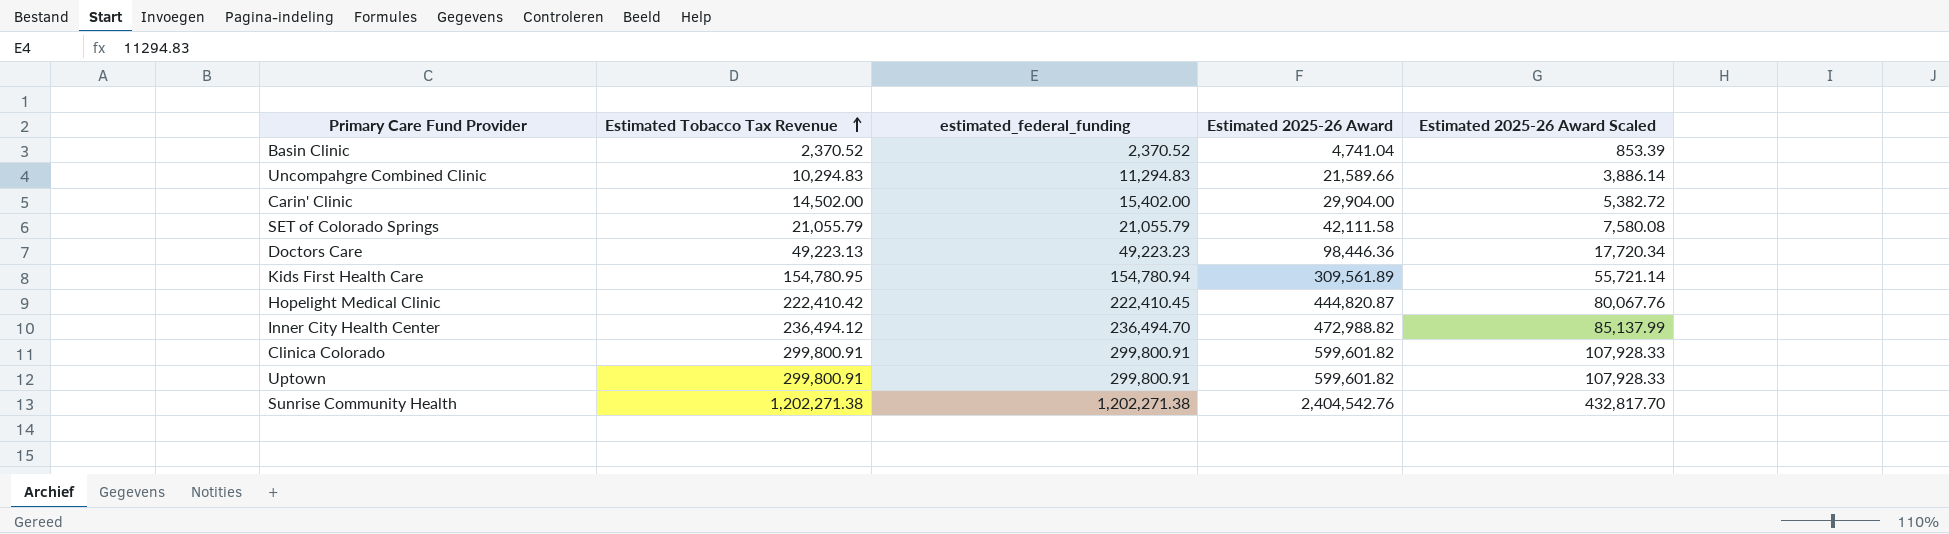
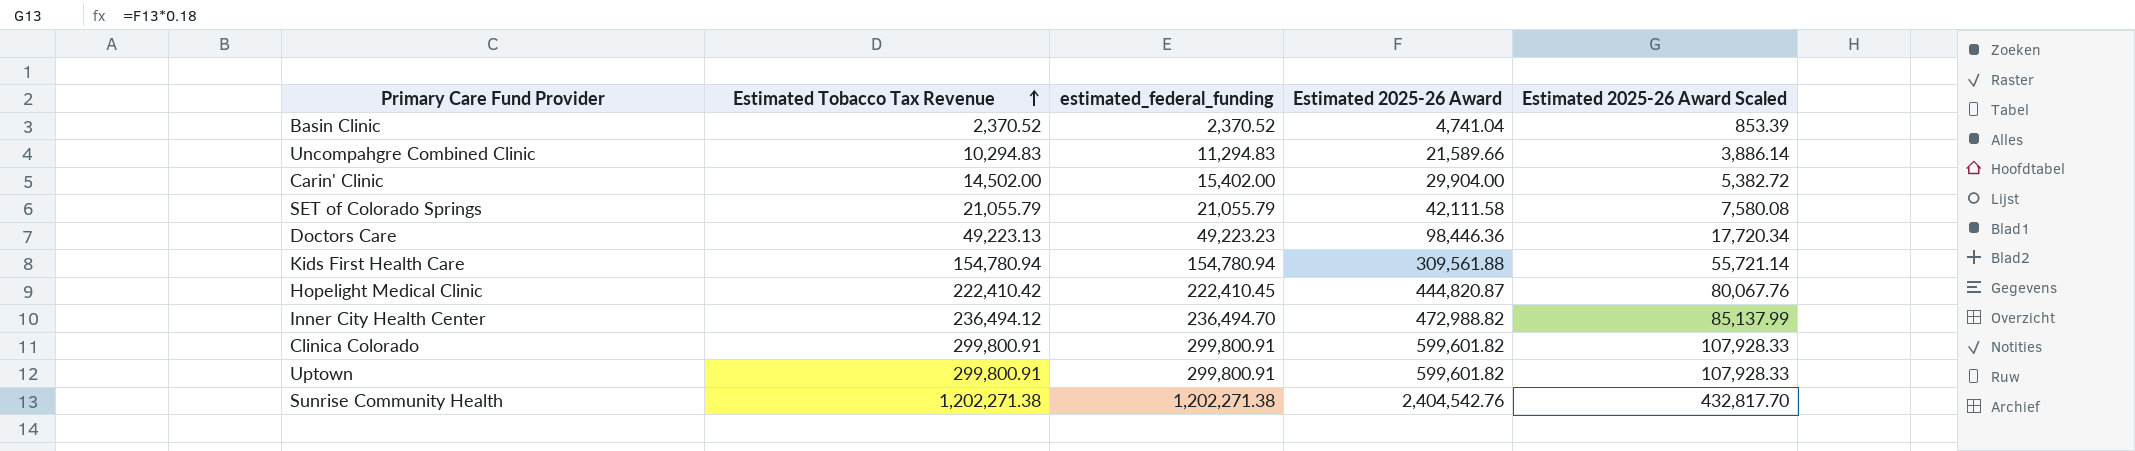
Kids First Health Care | Estimated Tobacco Tax Revenue: 154,780.95 -> 154,780.94
Kids First Health Care | Estimated 2025-26 Award: 309,561.89 -> 309,561.88

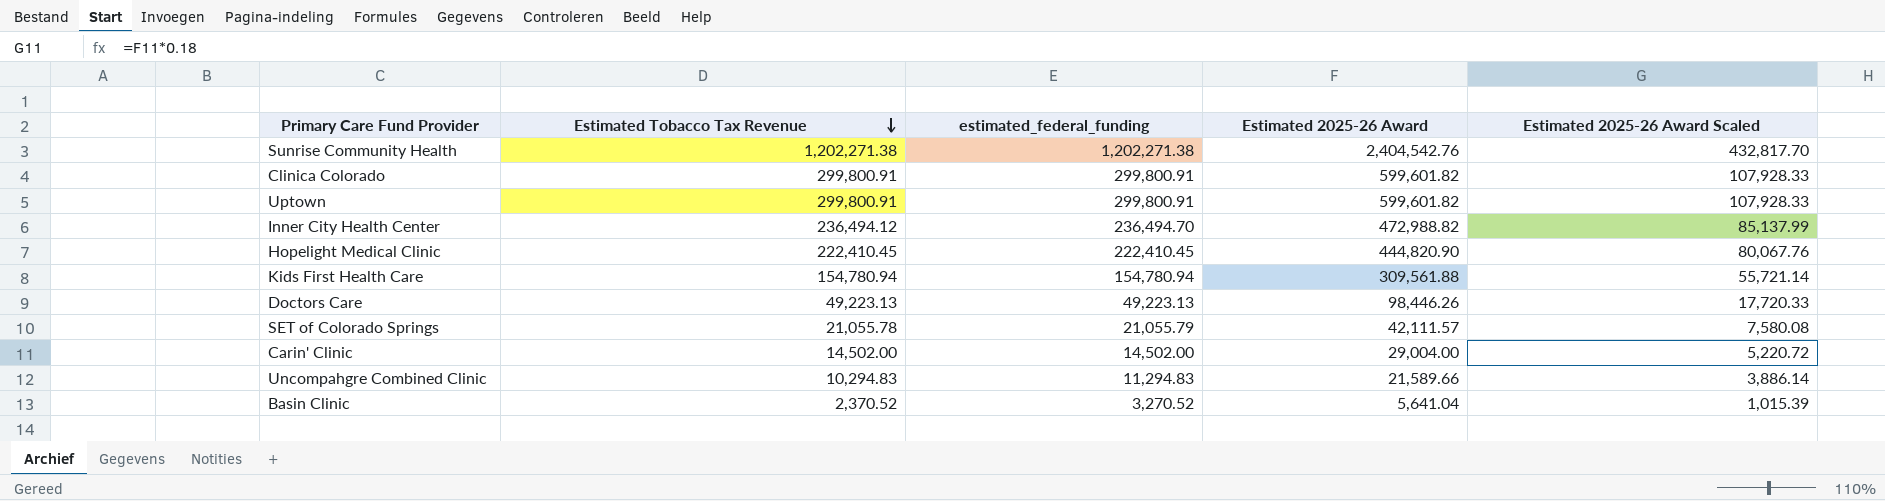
row order: Estimated Tobacco Tax Revenue ascending -> Estimated Tobacco Tax Revenue descending
Hopelight Medical Clinic | Estimated Tobacco Tax Revenue: 222,410.42 -> 222,410.45
Hopelight Medical Clinic | Estimated 2025-26 Award: 444,820.87 -> 444,820.90
Doctors Care | estimated_federal_funding: 49,223.23 -> 49,223.13
Doctors Care | Estimated 2025-26 Award: 98,446.36 -> 98,446.26
Doctors Care | Estimated 2025-26 Award Scaled: 17,720.34 -> 17,720.33
SET of Colorado Springs | Estimated Tobacco Tax Revenue: 21,055.79 -> 21,055.78
SET of Colorado Springs | Estimated 2025-26 Award: 42,111.58 -> 42,111.57
Carin' Clinic | estimated_federal_funding: 15,402.00 -> 14,502.00
Carin' Clinic | Estimated 2025-26 Award: 29,904.00 -> 29,004.00
Carin' Clinic | Estimated 2025-26 Award Scaled: 5,382.72 -> 5,220.72
Basin Clinic | estimated_federal_funding: 2,370.52 -> 3,270.52
Basin Clinic | Estimated 2025-26 Award: 4,741.04 -> 5,641.04
Basin Clinic | Estimated 2025-26 Award Scaled: 853.39 -> 1,015.39

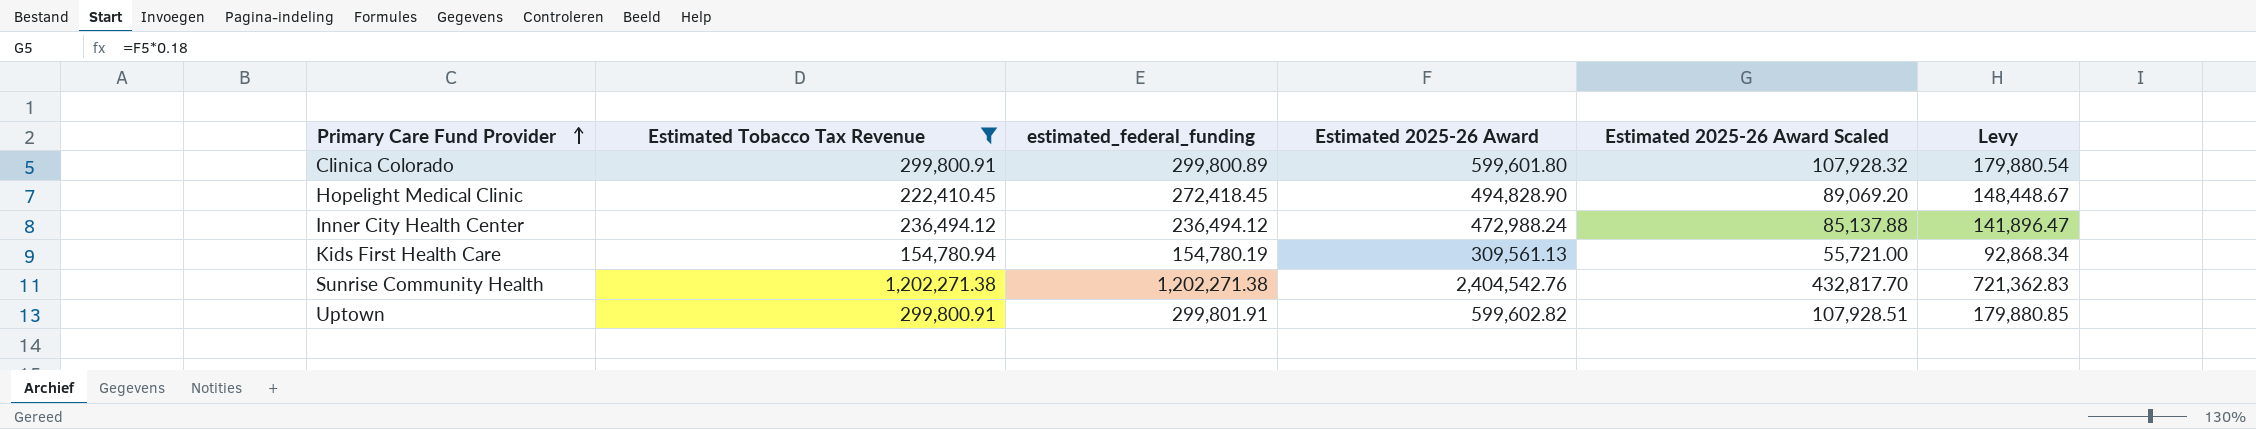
filter: none -> Estimated Tobacco Tax Revenue >= 154,780.94
row order: Estimated Tobacco Tax Revenue descending -> Primary Care Fund Provider ascending
column Levy | formula: none -> [Estimated 2025-26 Award] * 0.3
Clinica Colorado | estimated_federal_funding: 299,800.91 -> 299,800.89
Clinica Colorado | Estimated 2025-26 Award: 599,601.82 -> 599,601.80
Clinica Colorado | Estimated 2025-26 Award Scaled: 107,928.33 -> 107,928.32
Hopelight Medical Clinic | estimated_federal_funding: 222,410.45 -> 272,418.45
Hopelight Medical Clinic | Estimated 2025-26 Award: 444,820.90 -> 494,828.90
Hopelight Medical Clinic | Estimated 2025-26 Award Scaled: 80,067.76 -> 89,069.20
Inner City Health Center | estimated_federal_funding: 236,494.70 -> 236,494.12
Inner City Health Center | Estimated 2025-26 Award: 472,988.82 -> 472,988.24
Inner City Health Center | Estimated 2025-26 Award Scaled: 85,137.99 -> 85,137.88
Kids First Health Care | estimated_federal_funding: 154,780.94 -> 154,780.19
Kids First Health Care | Estimated 2025-26 Award: 309,561.88 -> 309,561.13
Kids First Health Care | Estimated 2025-26 Award Scaled: 55,721.14 -> 55,721.00
Uptown | estimated_federal_funding: 299,800.91 -> 299,801.91
Uptown | Estimated 2025-26 Award: 599,601.82 -> 599,602.82
Uptown | Estimated 2025-26 Award Scaled: 107,928.33 -> 107,928.51

